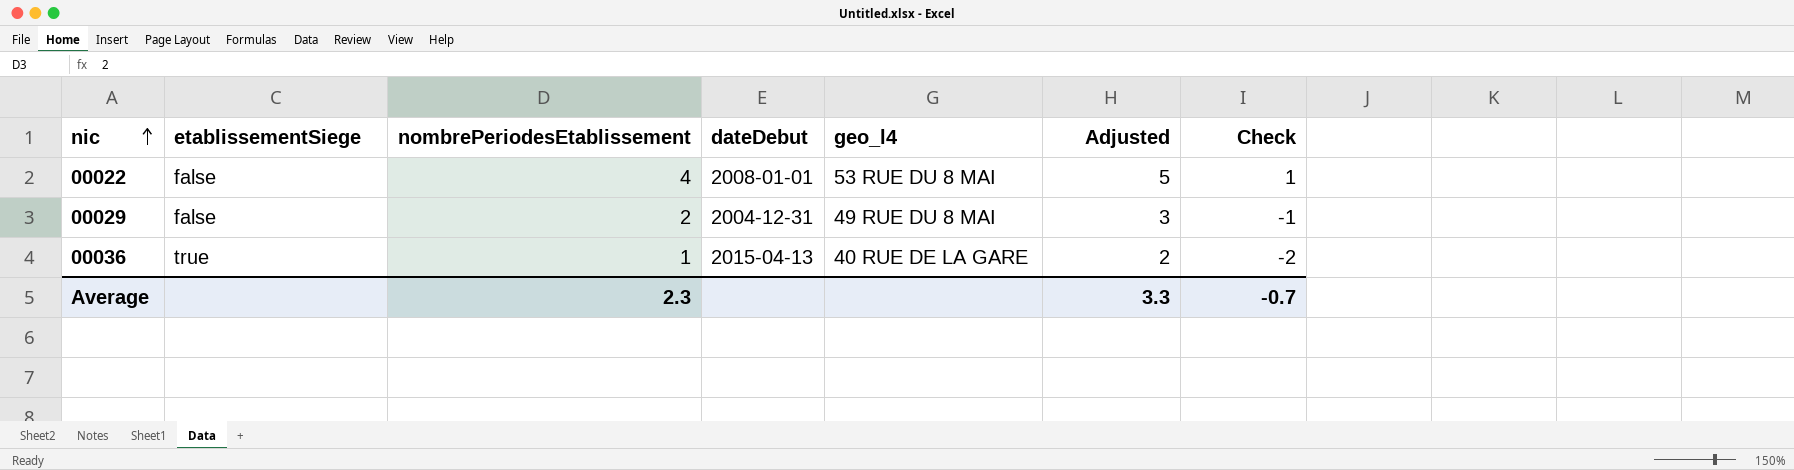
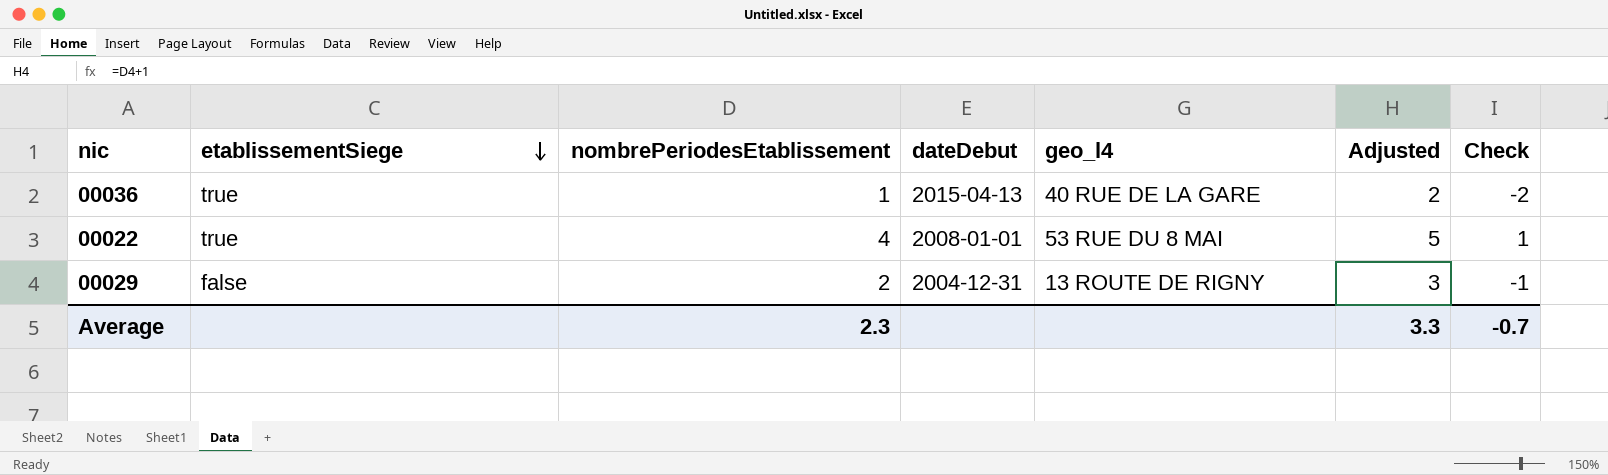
row order: nic ascending -> etablissementSiege descending
00022 | etablissementSiege: false -> true
00029 | geo_l4: 49 RUE DU 8 MAI -> 13 ROUTE DE RIGNY

